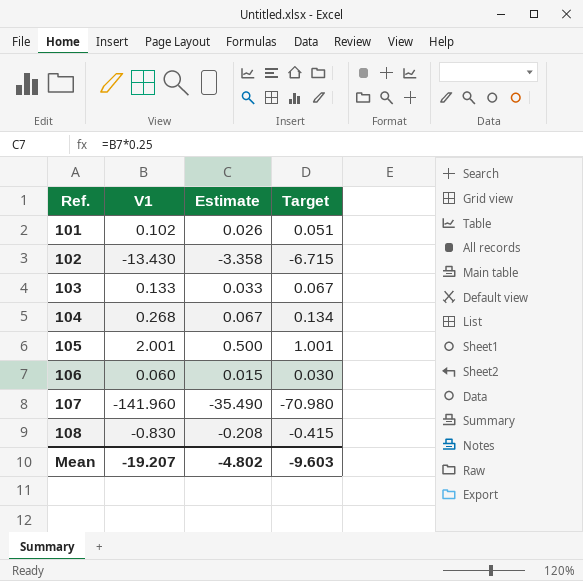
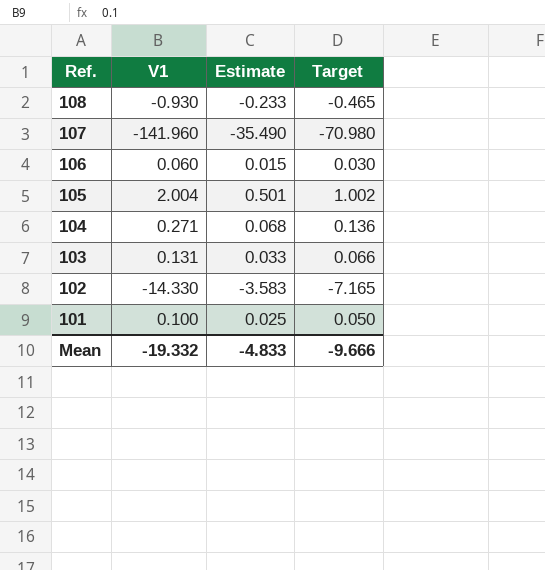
row order: Ref. ascending -> Ref. descending
108 | V1: -0.830 -> -0.930
108 | Estimate: -0.208 -> -0.233
108 | Target: -0.415 -> -0.465
105 | V1: 2.001 -> 2.004
105 | Estimate: 0.500 -> 0.501
105 | Target: 1.001 -> 1.002
104 | V1: 0.268 -> 0.271
104 | Estimate: 0.067 -> 0.068
104 | Target: 0.134 -> 0.136
103 | V1: 0.133 -> 0.131
103 | Target: 0.067 -> 0.066
102 | V1: -13.430 -> -14.330
102 | Estimate: -3.358 -> -3.583
102 | Target: -6.715 -> -7.165
101 | V1: 0.102 -> 0.100
101 | Estimate: 0.026 -> 0.025
101 | Target: 0.051 -> 0.050
Mean | V1: -19.207 -> -19.332
Mean | Estimate: -4.802 -> -4.833
Mean | Target: -9.603 -> -9.666

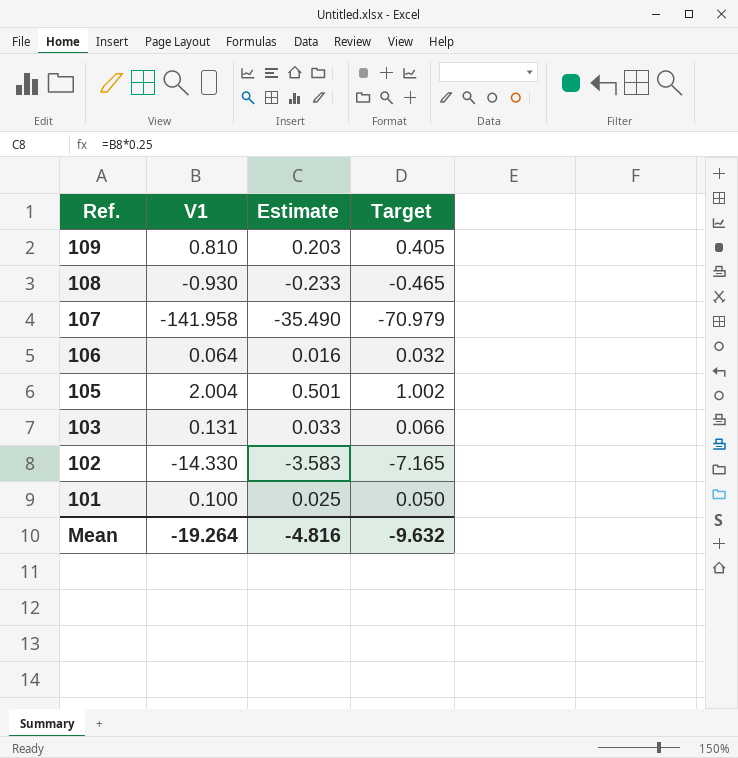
row 104: 0.271 | 0.068 | 0.136 -> none
row 109: none -> 0.810 | 0.203 | 0.405
107 | V1: -141.960 -> -141.958
107 | Target: -70.980 -> -70.979
106 | V1: 0.060 -> 0.064
106 | Estimate: 0.015 -> 0.016
106 | Target: 0.030 -> 0.032
Mean | V1: -19.332 -> -19.264
Mean | Estimate: -4.833 -> -4.816
Mean | Target: -9.666 -> -9.632

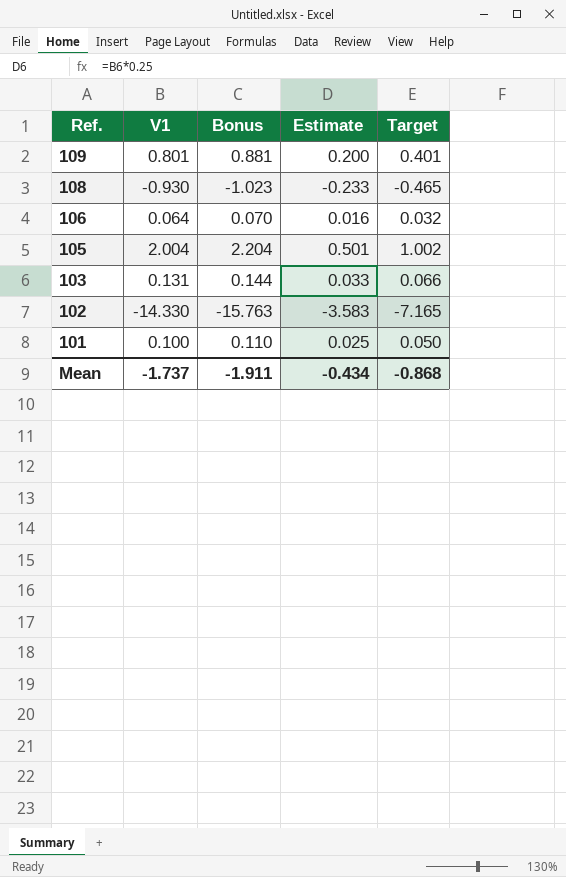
column Bonus | formula: none -> [V1] * 1.1
row 107: -141.958 | -35.490 | -70.979 -> none
109 | V1: 0.810 -> 0.801
109 | Estimate: 0.203 -> 0.200
109 | Target: 0.405 -> 0.401
Mean | V1: -19.264 -> -1.737
Mean | Estimate: -4.816 -> -0.434
Mean | Target: -9.632 -> -0.868

